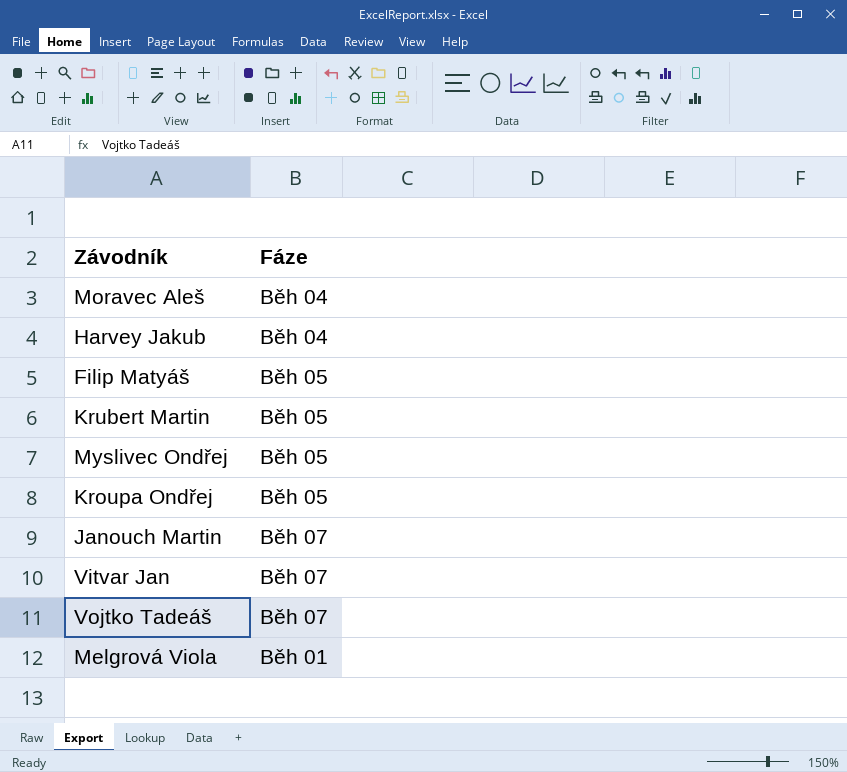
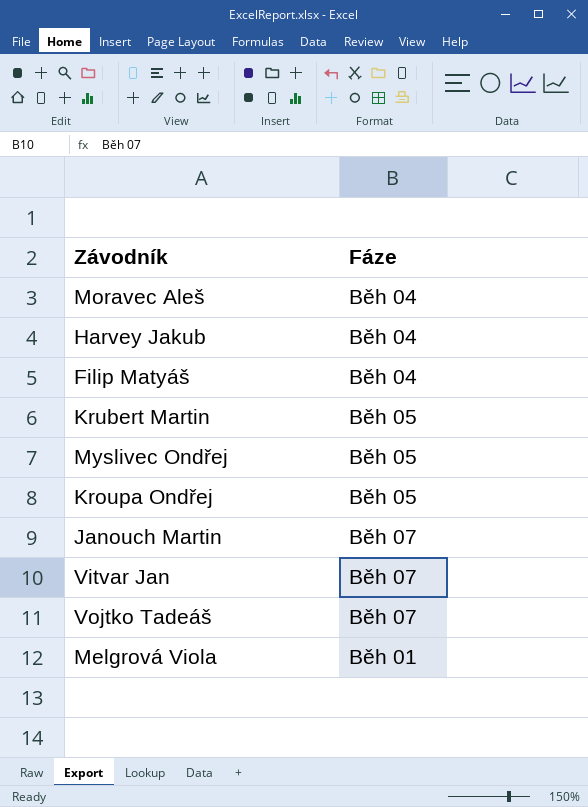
Filip Matyáš | Fáze: Běh 05 -> Běh 04

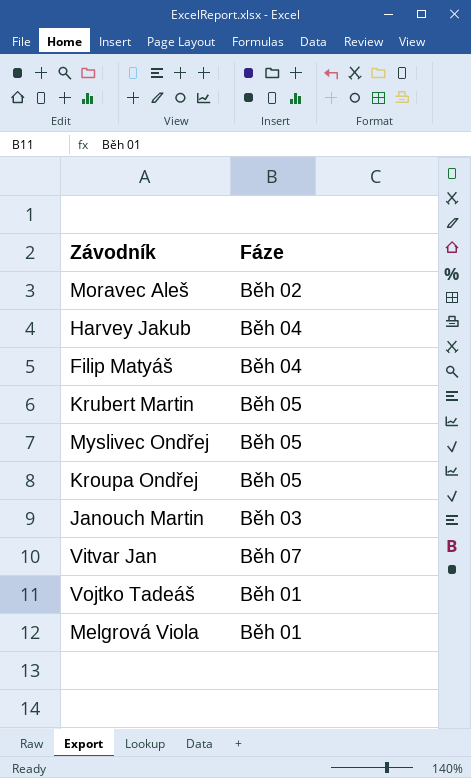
Moravec Aleš | Fáze: Běh 04 -> Běh 02
Janouch Martin | Fáze: Běh 07 -> Běh 03
Vojtko Tadeáš | Fáze: Běh 07 -> Běh 01

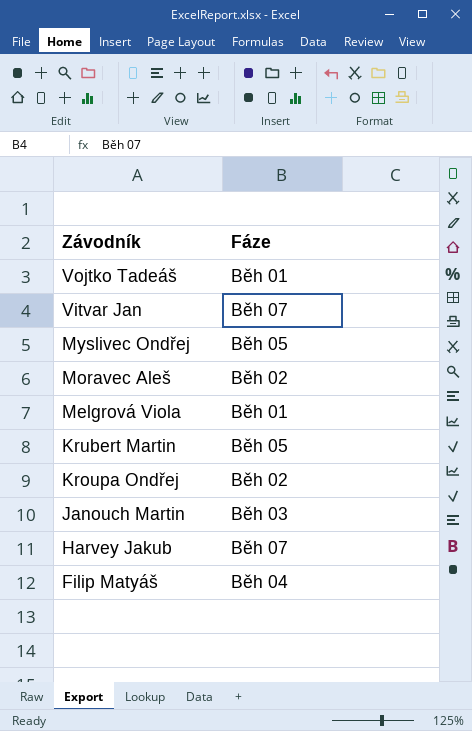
row order: none -> Závodník descending
Kroupa Ondřej | Fáze: Běh 05 -> Běh 02
Harvey Jakub | Fáze: Běh 04 -> Běh 07

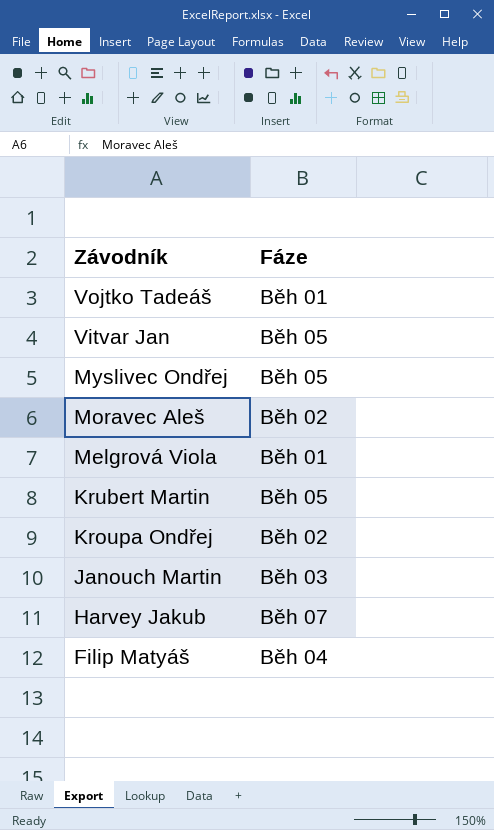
Vitvar Jan | Fáze: Běh 07 -> Běh 05

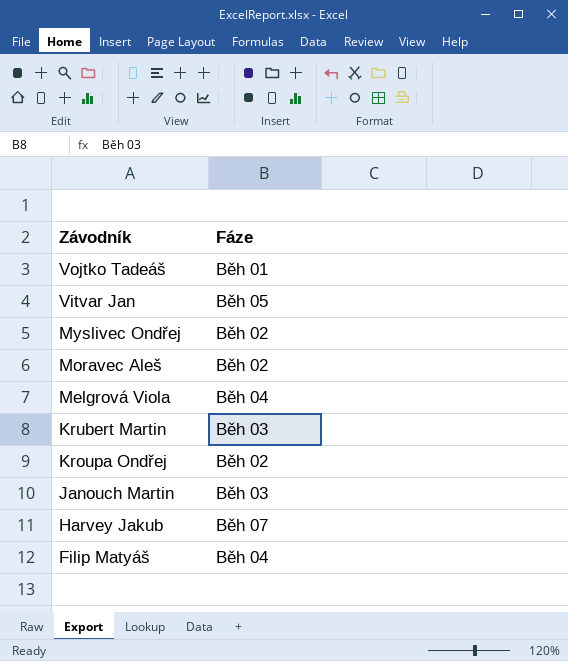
Myslivec Ondřej | Fáze: Běh 05 -> Běh 02
Melgrová Viola | Fáze: Běh 01 -> Běh 04
Krubert Martin | Fáze: Běh 05 -> Běh 03

